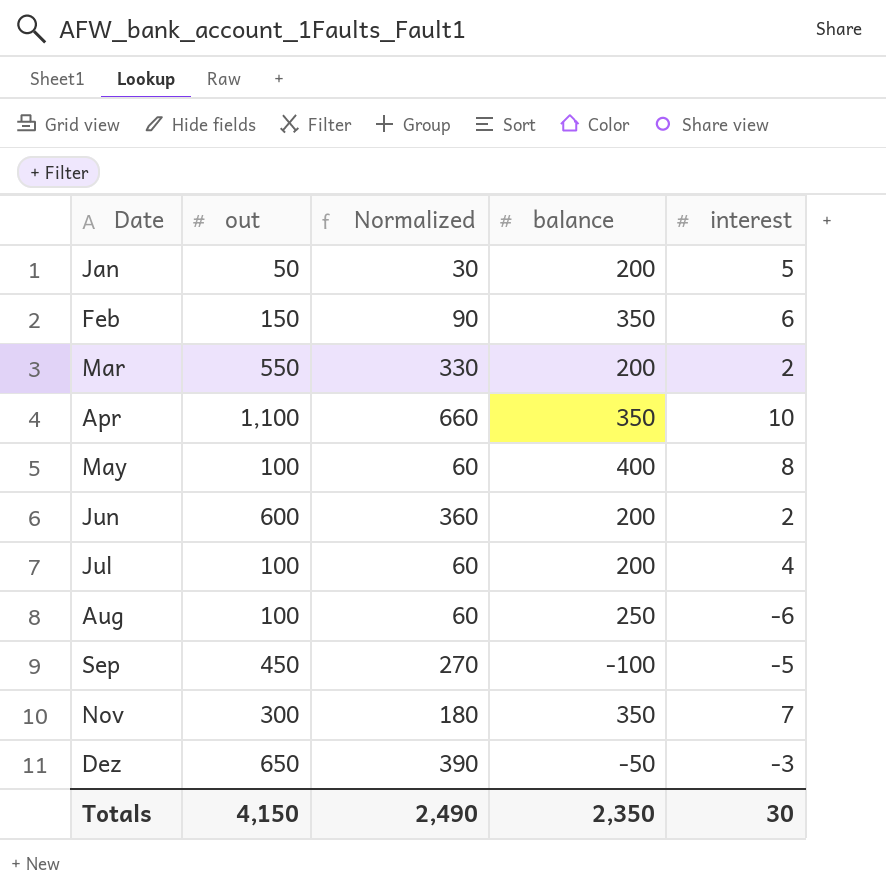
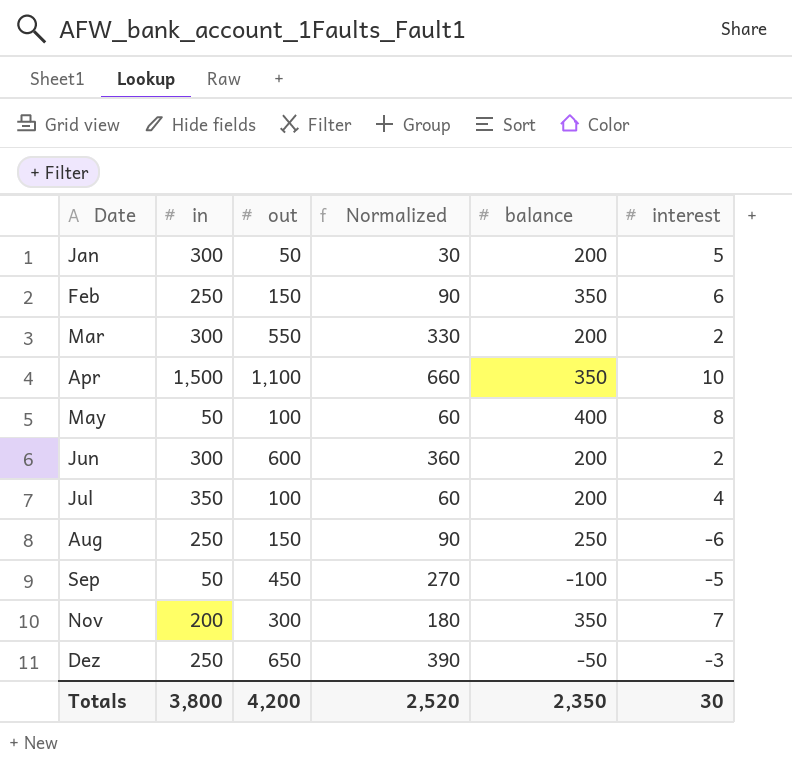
column in | position: none -> 2
Aug | out: 100 -> 150
Aug | Normalized: 60 -> 90
Totals | out: 4,150 -> 4,200
Totals | Normalized: 2,490 -> 2,520

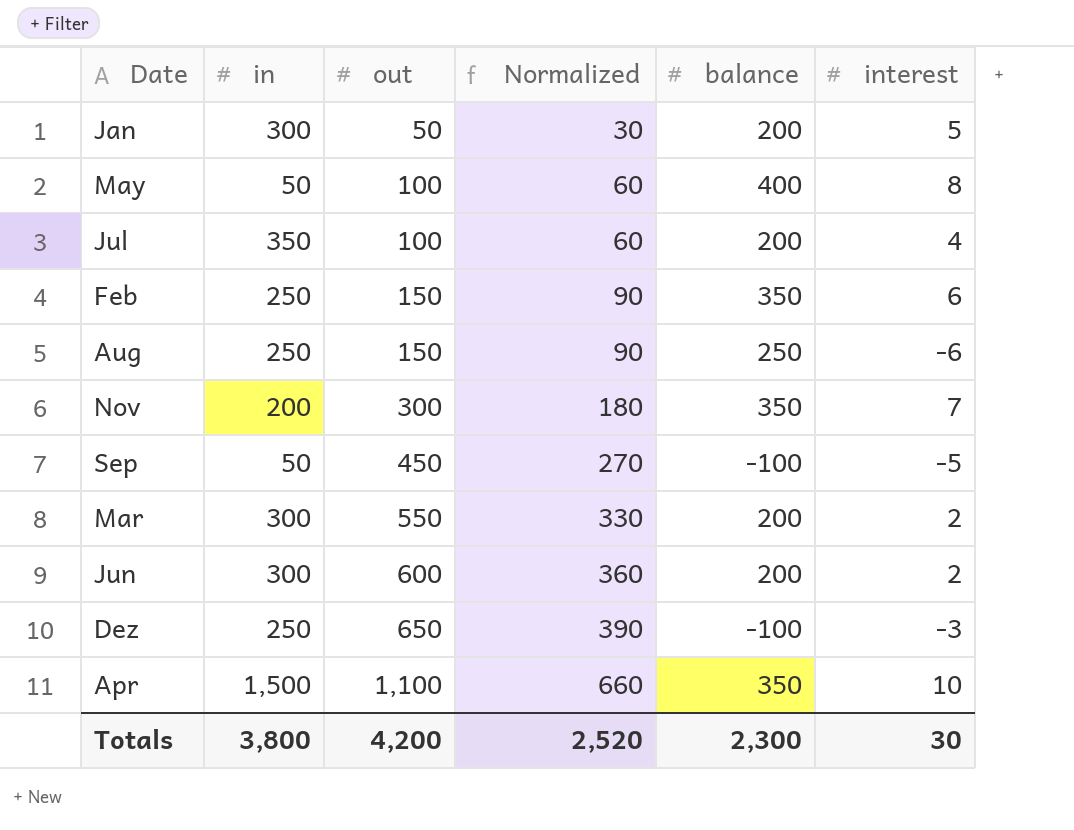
row order: Date ascending -> out ascending
Dez | balance: -50 -> -100
Totals | balance: 2,350 -> 2,300

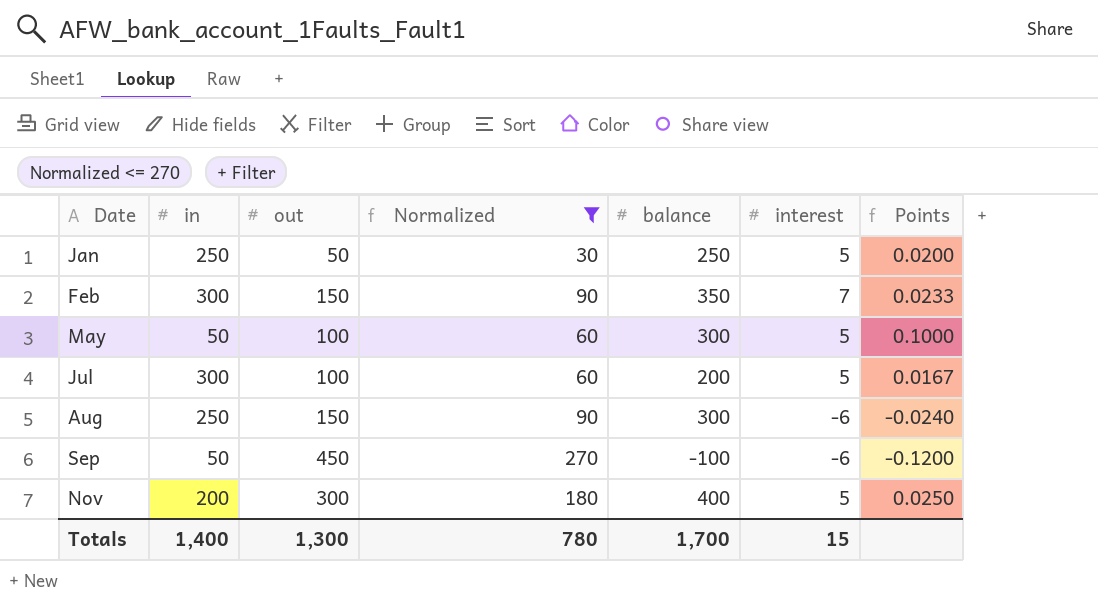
filter: none -> Normalized <= 270
row order: out ascending -> Date ascending
column Points | formula: none -> [interest] / [in]
Jan | in: 300 -> 250
Jan | balance: 200 -> 250
Feb | in: 250 -> 300
Feb | interest: 6 -> 7
May | balance: 400 -> 300
May | interest: 8 -> 5
Jul | in: 350 -> 300
Jul | interest: 4 -> 5
Aug | balance: 250 -> 300
Sep | interest: -5 -> -6
Nov | balance: 350 -> 400
Nov | interest: 7 -> 5
Totals | in: 3,800 -> 1,400
Totals | out: 4,200 -> 1,300
Totals | Normalized: 2,520 -> 780
Totals | balance: 2,300 -> 1,700
Totals | interest: 30 -> 15

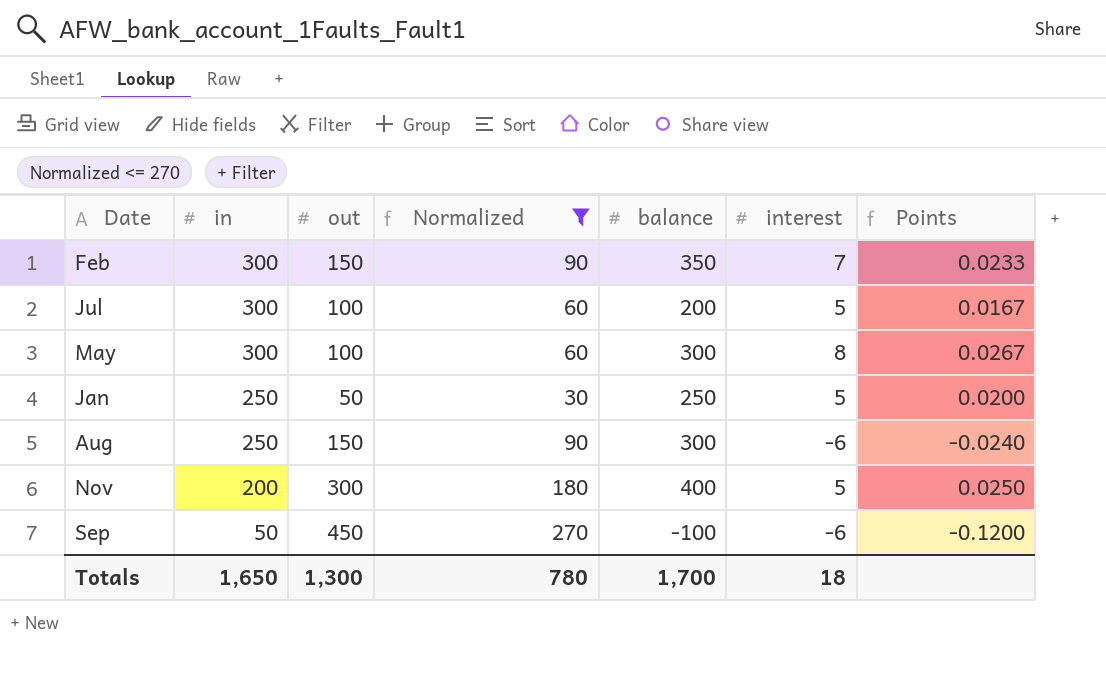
row order: Date ascending -> in descending
May | in: 50 -> 300
May | interest: 5 -> 8
May | Points: 0.1000 -> 0.0267
Totals | in: 1,400 -> 1,650
Totals | interest: 15 -> 18

